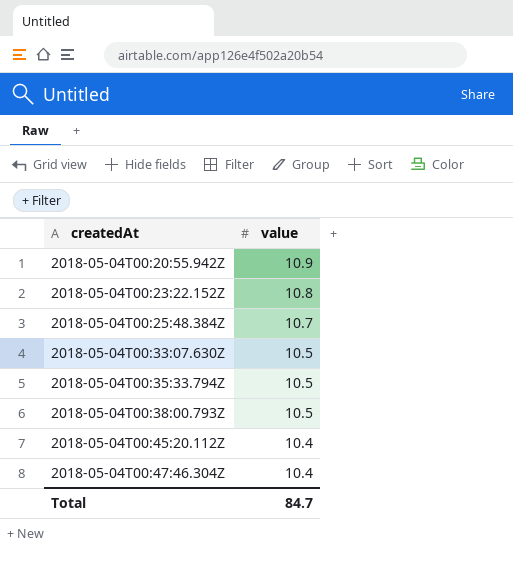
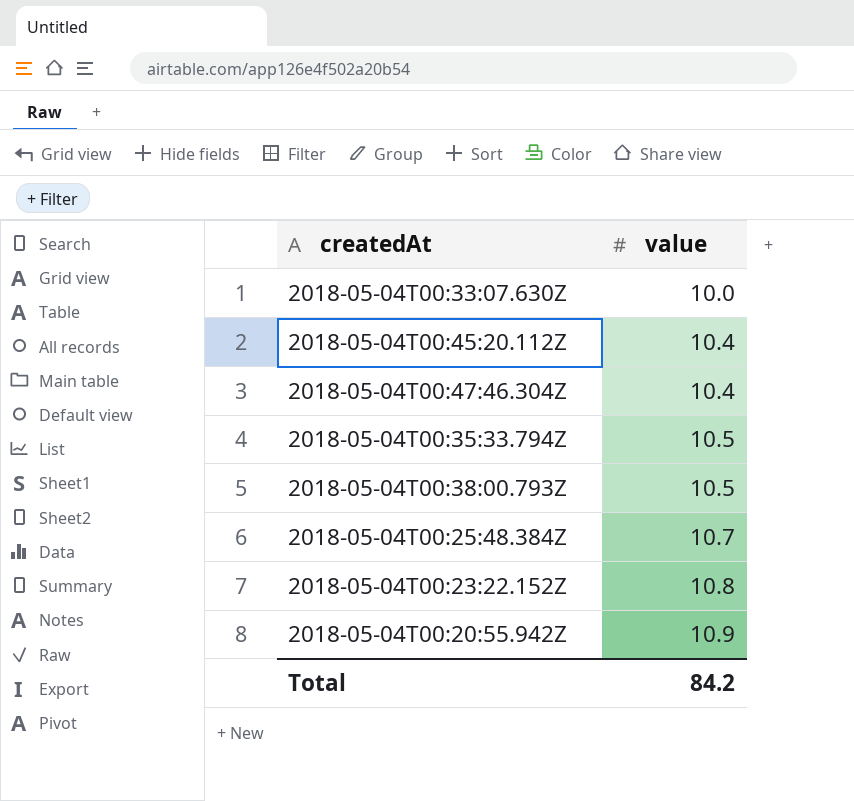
row order: createdAt ascending -> value ascending
2018-05-04T00:33:07.630Z | value: 10.5 -> 10.0
Total | value: 84.7 -> 84.2

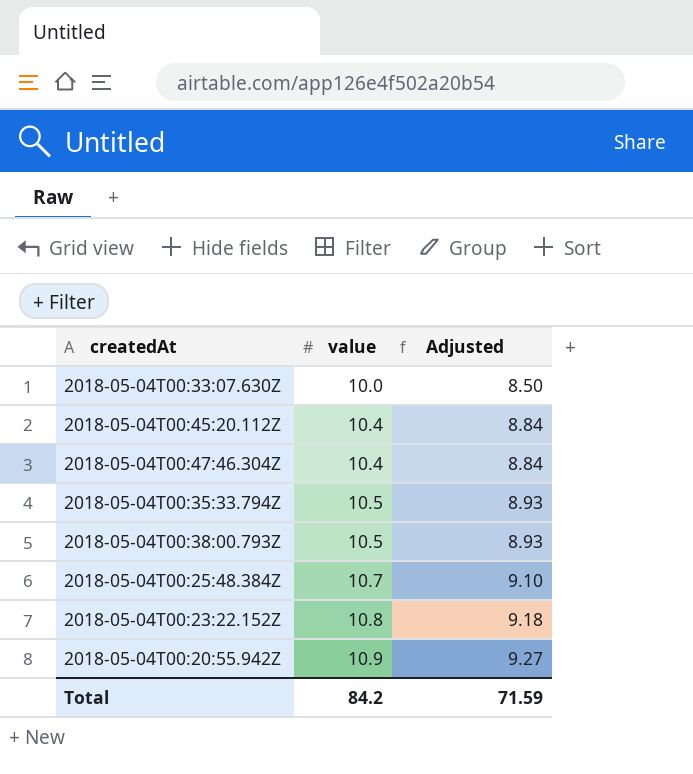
column Adjusted | formula: none -> [value] * 0.85

